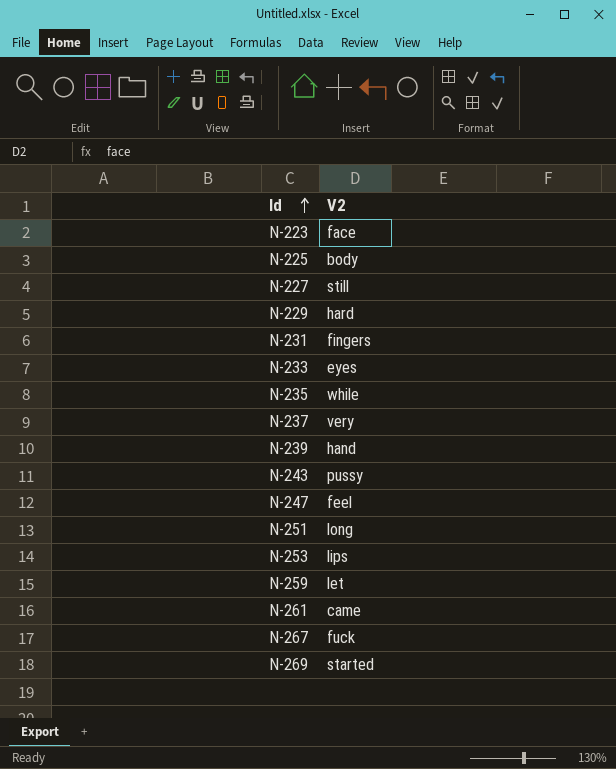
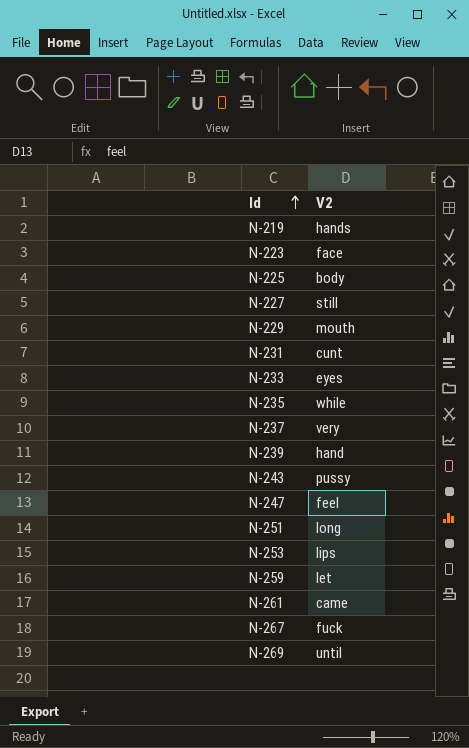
row N-219: none -> hands
N-229 | V2: hard -> mouth
N-231 | V2: fingers -> cunt
N-269 | V2: started -> until

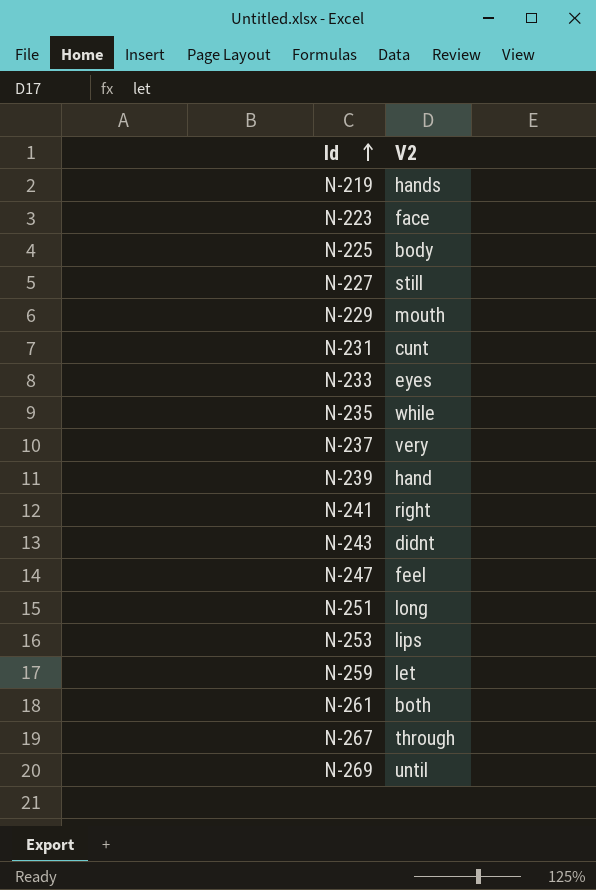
row N-241: none -> right
N-243 | V2: pussy -> didnt
N-261 | V2: came -> both
N-267 | V2: fuck -> through

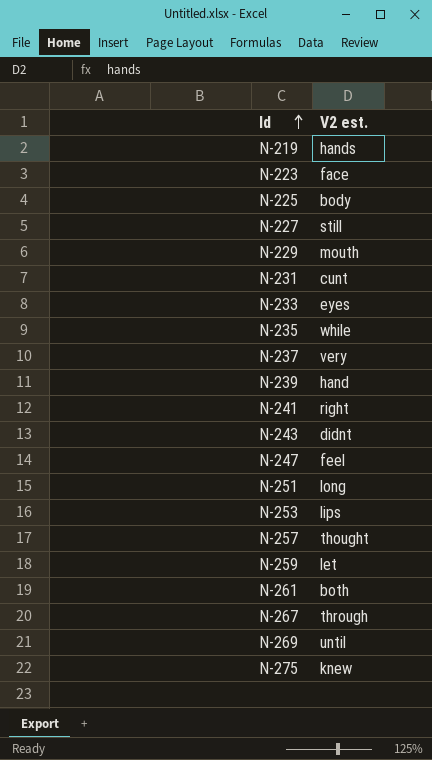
column name: V2 -> V2 est.
row N-257: none -> thought
row N-275: none -> knew

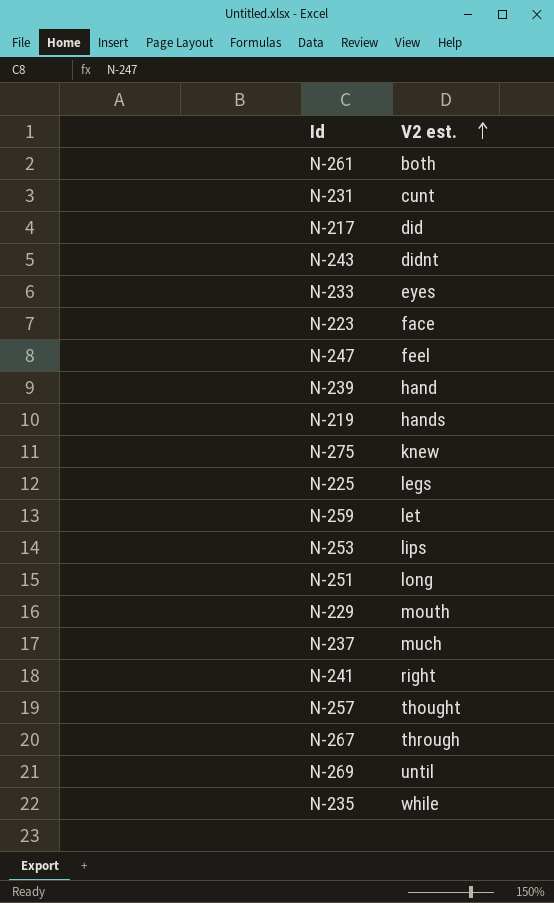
row order: Id ascending -> V2 est. ascending
row N-227: still -> none
row N-217: none -> did
N-225 | V2 est.: body -> legs
N-237 | V2 est.: very -> much

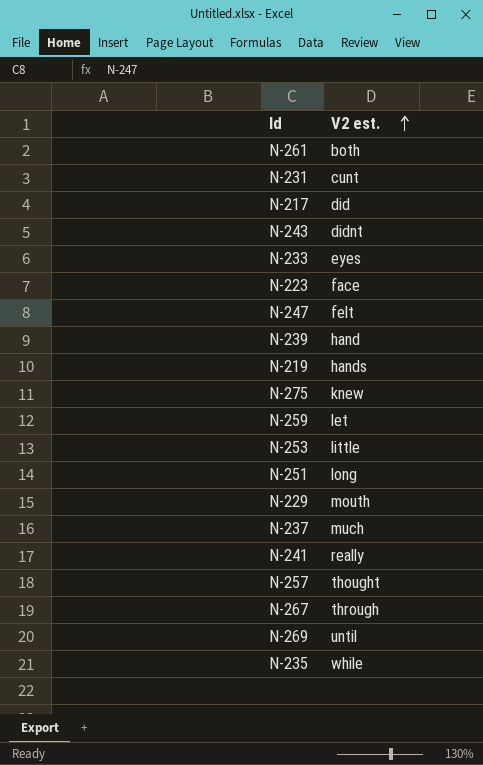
row N-225: legs -> none
N-247 | V2 est.: feel -> felt
N-253 | V2 est.: lips -> little
N-241 | V2 est.: right -> really

